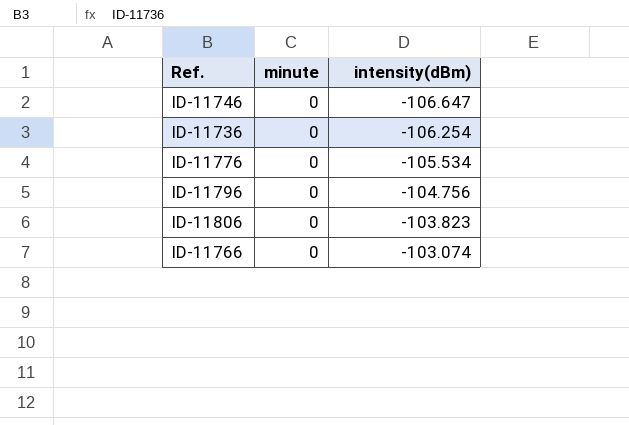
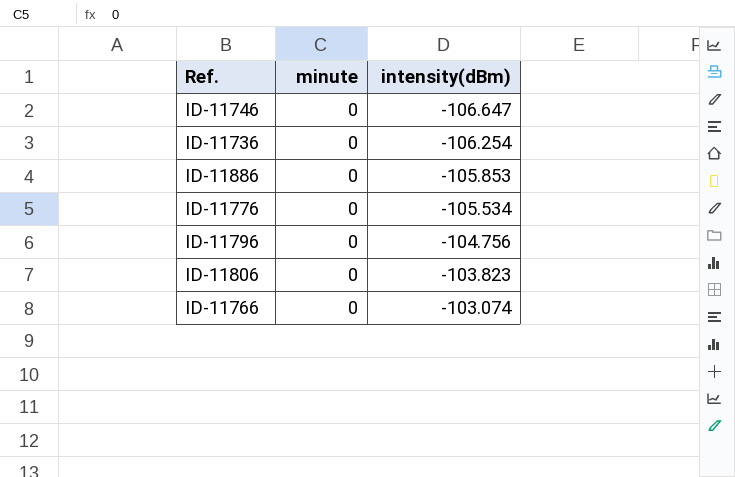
row ID-11886: none -> 0 | -105.853

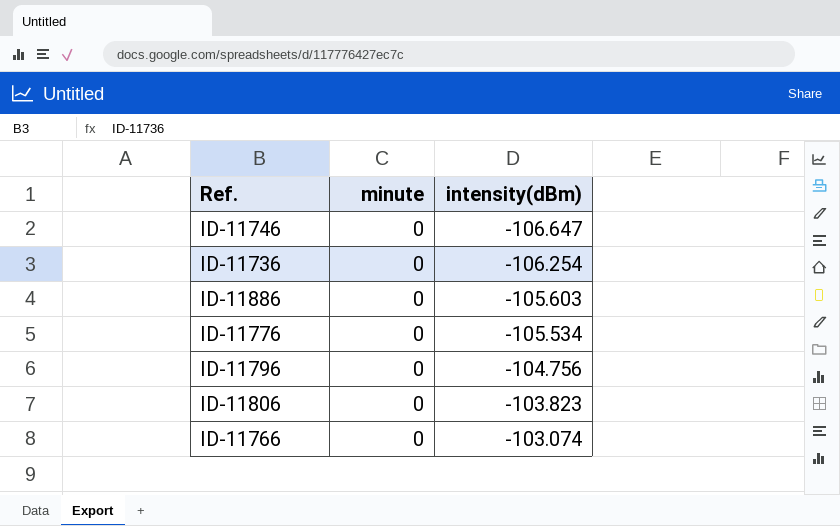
ID-11886 | intensity(dBm): -105.853 -> -105.603

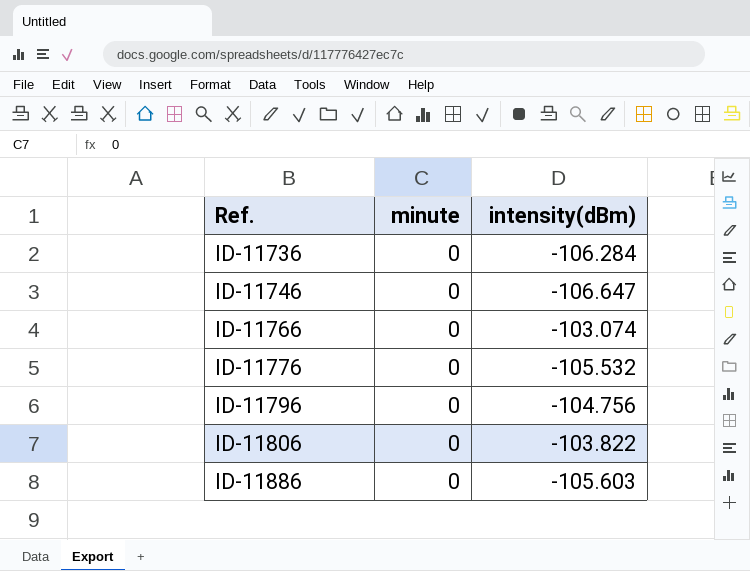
row order: intensity(dBm) ascending -> Ref. ascending
ID-11736 | intensity(dBm): -106.254 -> -106.284
ID-11776 | intensity(dBm): -105.534 -> -105.532
ID-11806 | intensity(dBm): -103.823 -> -103.822

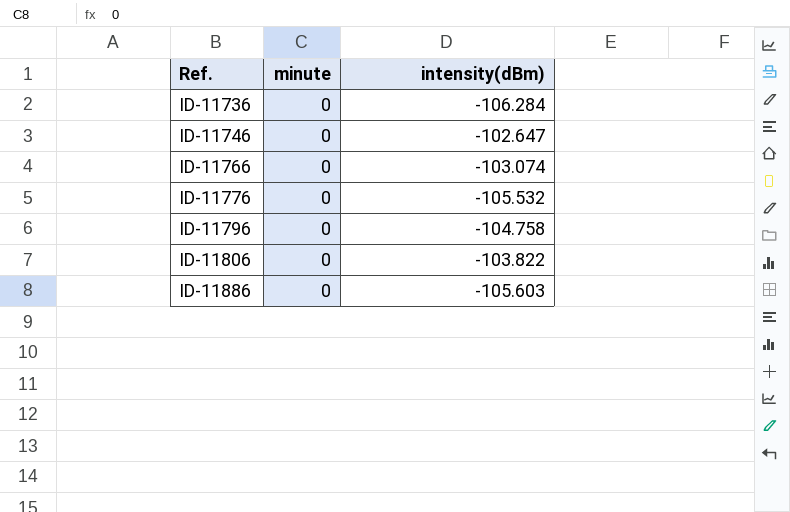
ID-11746 | intensity(dBm): -106.647 -> -102.647
ID-11796 | intensity(dBm): -104.756 -> -104.758

